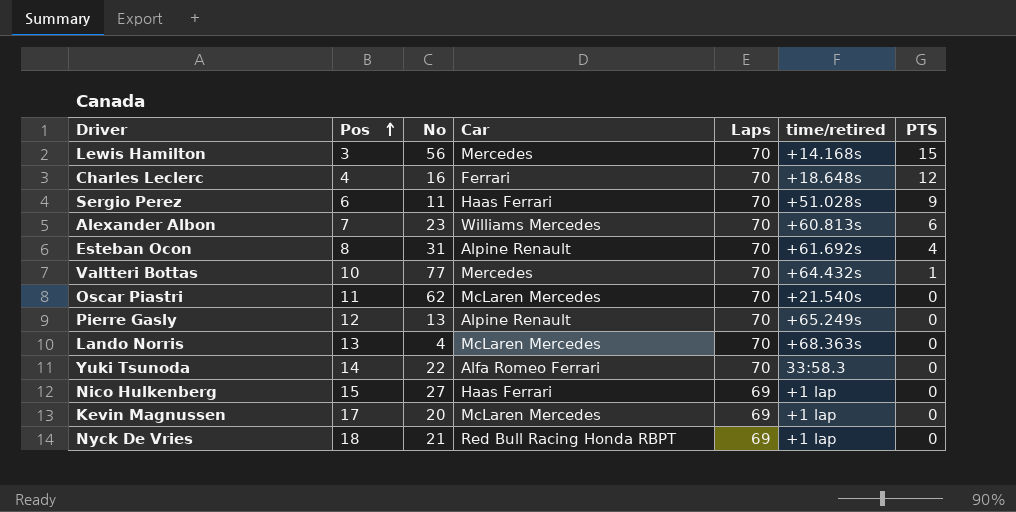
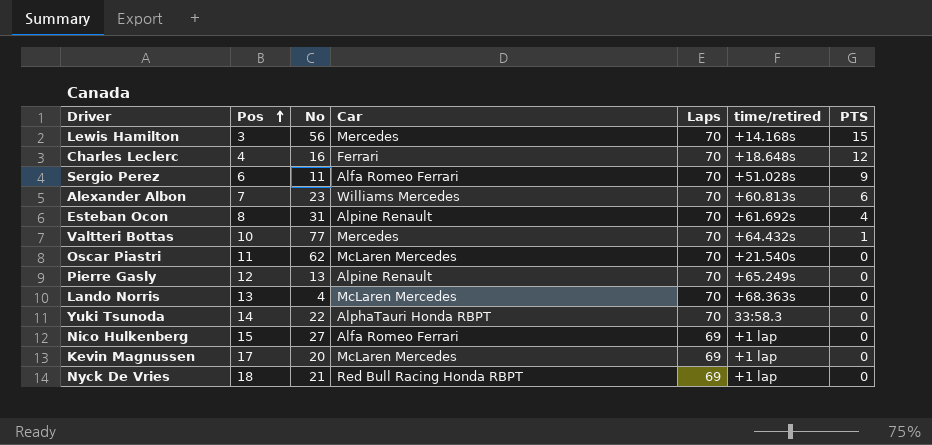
Sergio Perez | Car: Haas Ferrari -> Alfa Romeo Ferrari
Yuki Tsunoda | Car: Alfa Romeo Ferrari -> AlphaTauri Honda RBPT
Nico Hulkenberg | Car: Haas Ferrari -> Alfa Romeo Ferrari

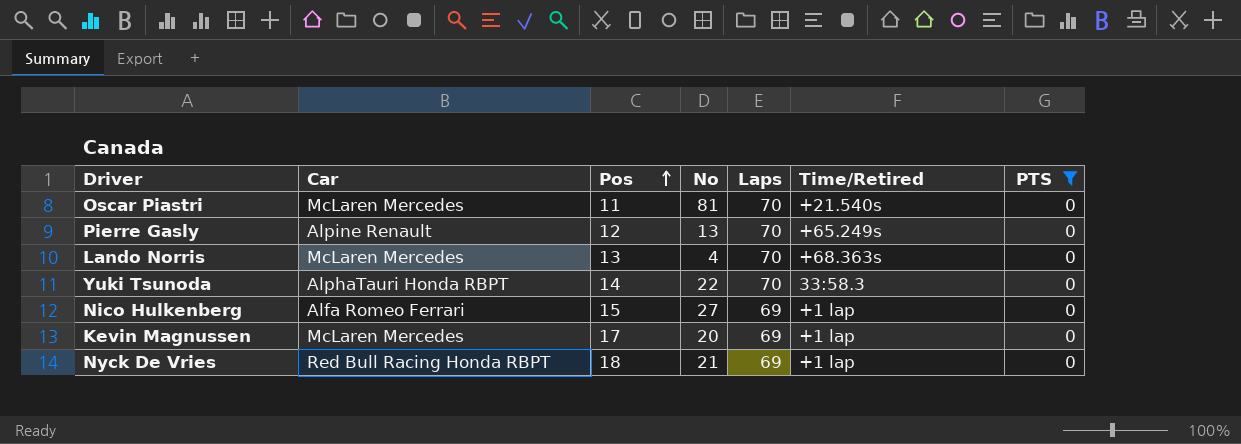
filter: none -> PTS = 0
column Car | position: 4 -> 2
column name: time/retired -> Time/Retired
Oscar Piastri | No: 62 -> 81

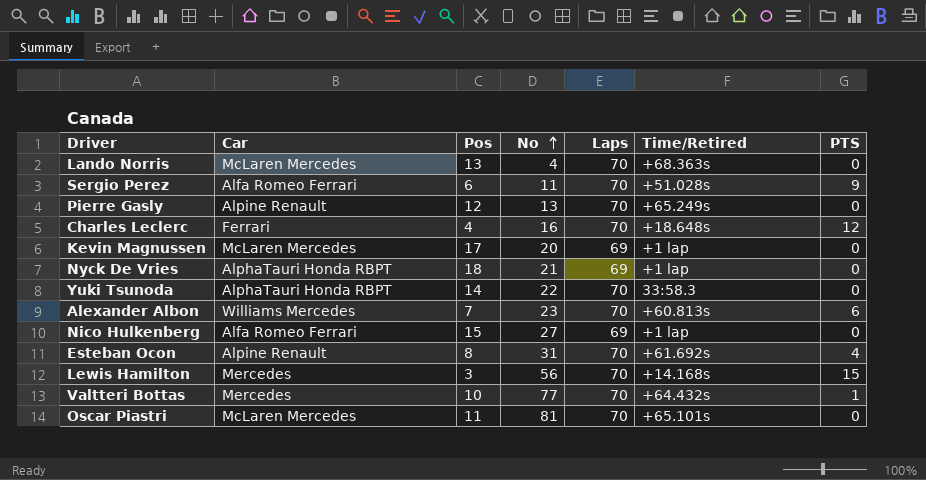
filter: PTS = 0 -> none
row order: Pos ascending -> No ascending
Nyck De Vries | Car: Red Bull Racing Honda RBPT -> AlphaTauri Honda RBPT
Oscar Piastri | Time/Retired: +21.540s -> +65.101s

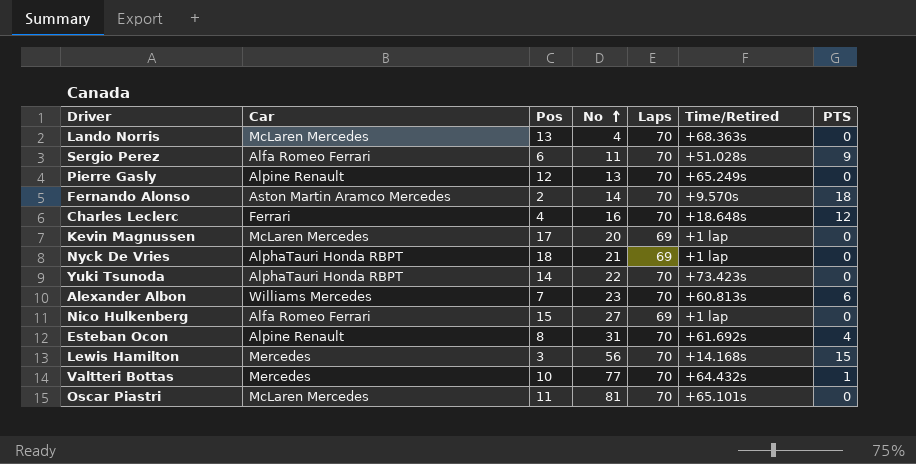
row Fernando Alonso: none -> Aston Martin Aramco Mercedes | 2 | 14 | 70 | +9.570s | 18
Yuki Tsunoda | Time/Retired: 33:58.3 -> +73.423s

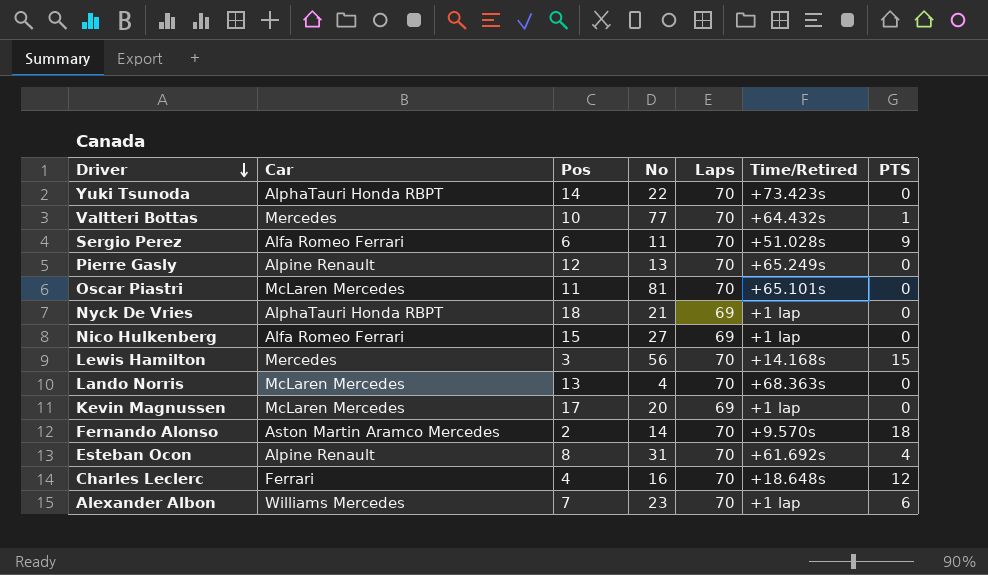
row order: No ascending -> Driver descending
Alexander Albon | Time/Retired: +60.813s -> +1 lap

